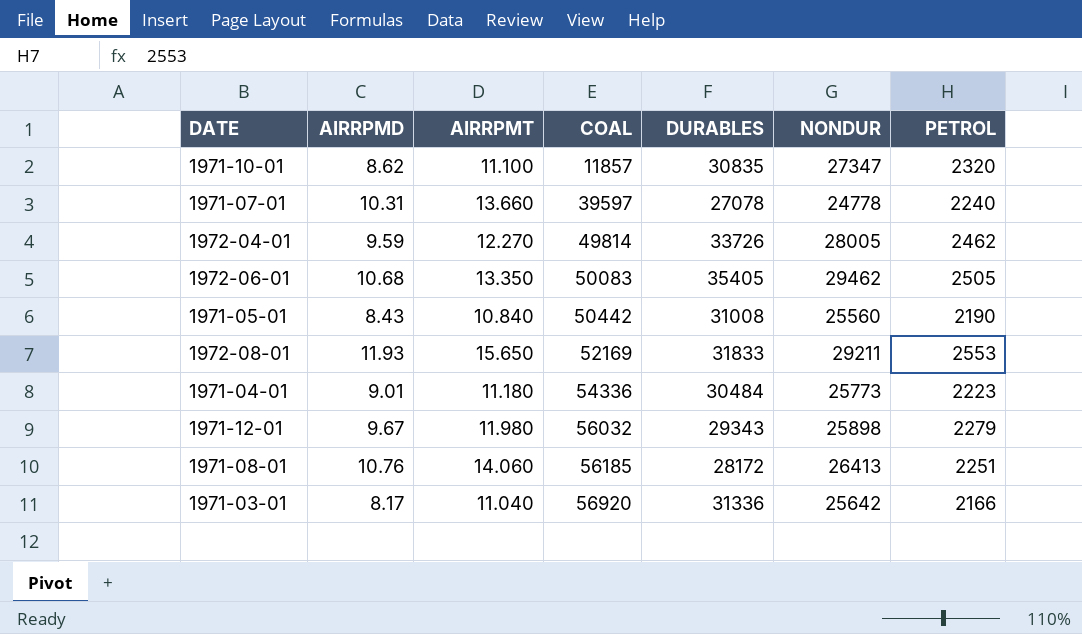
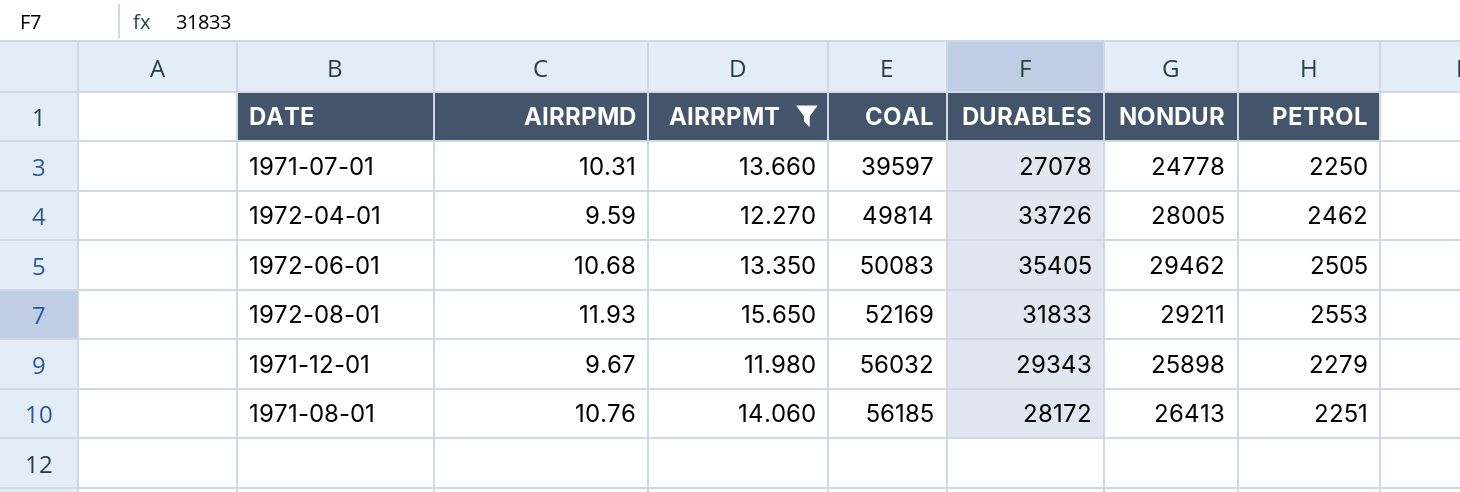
filter: none -> AIRRPMT >= 11.980
1971-07-01 | PETROL: 2240 -> 2250

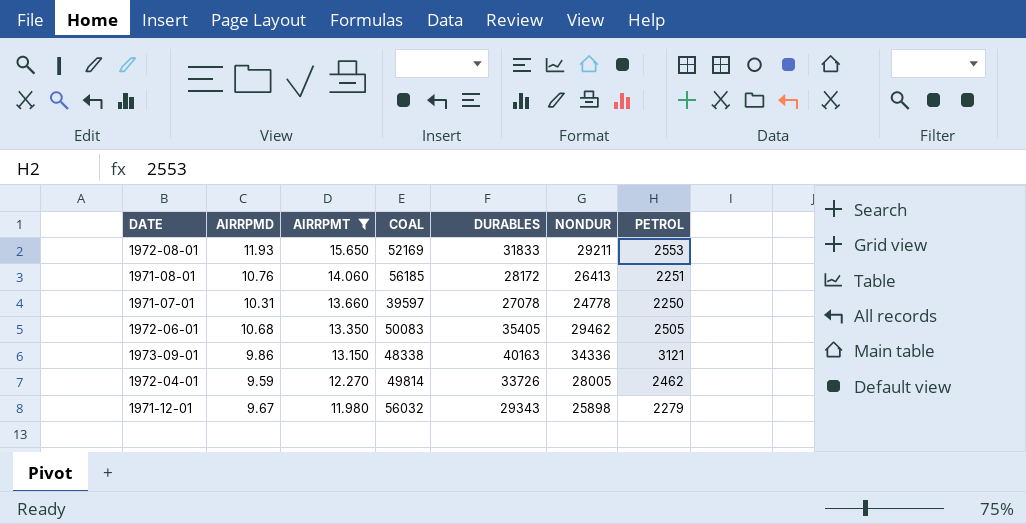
row order: COAL ascending -> AIRRPMT descending
row 1973-09-01: none -> 9.86 | 13.150 | 48338 | 40163 | 34336 | 3121

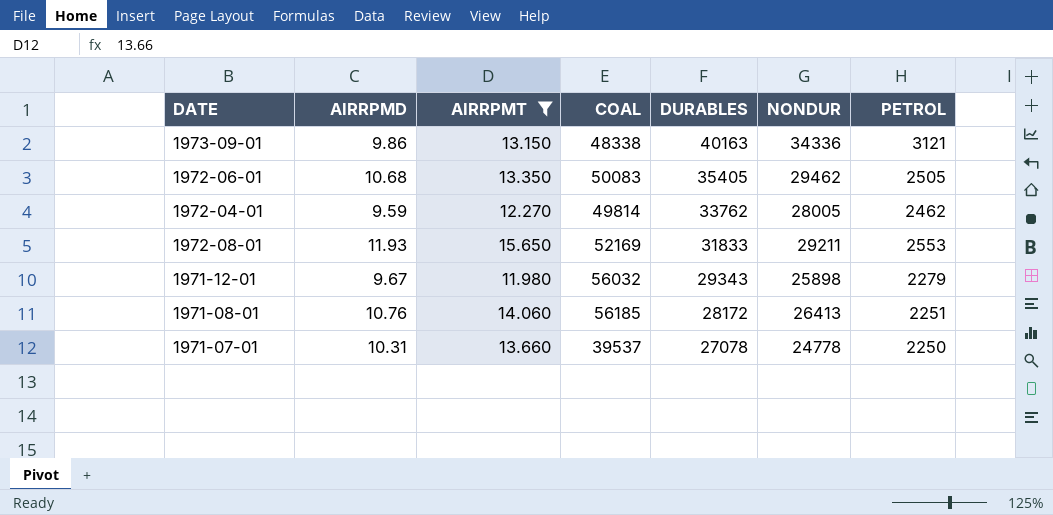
row order: AIRRPMT descending -> DURABLES descending
1972-04-01 | DURABLES: 33726 -> 33762
1971-07-01 | COAL: 39597 -> 39537

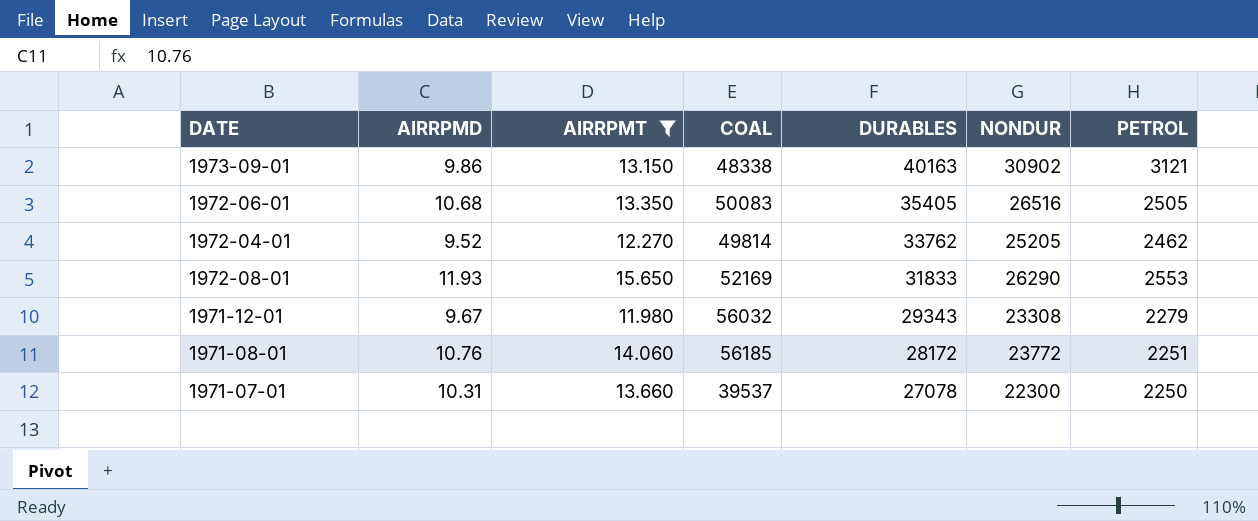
1973-09-01 | NONDUR: 34336 -> 30902
1972-06-01 | NONDUR: 29462 -> 26516
1972-04-01 | AIRRPMD: 9.59 -> 9.52
1972-04-01 | NONDUR: 28005 -> 25205
1972-08-01 | NONDUR: 29211 -> 26290
1971-12-01 | NONDUR: 25898 -> 23308
1971-08-01 | NONDUR: 26413 -> 23772
1971-07-01 | NONDUR: 24778 -> 22300

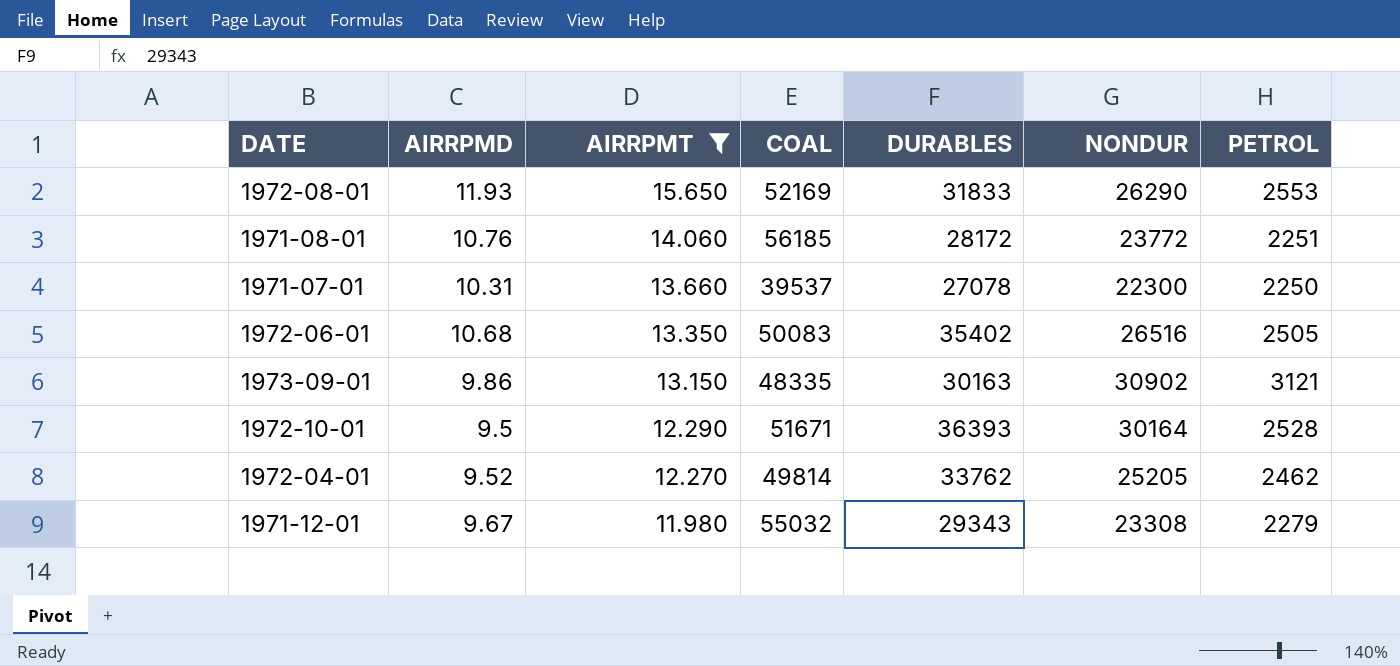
row order: DURABLES descending -> AIRRPMT descending
1972-06-01 | DURABLES: 35405 -> 35402
1973-09-01 | COAL: 48338 -> 48335
1973-09-01 | DURABLES: 40163 -> 30163
row 1972-10-01: none -> 9.5 | 12.290 | 51671 | 36393 | 30164 | 2528
1971-12-01 | COAL: 56032 -> 55032

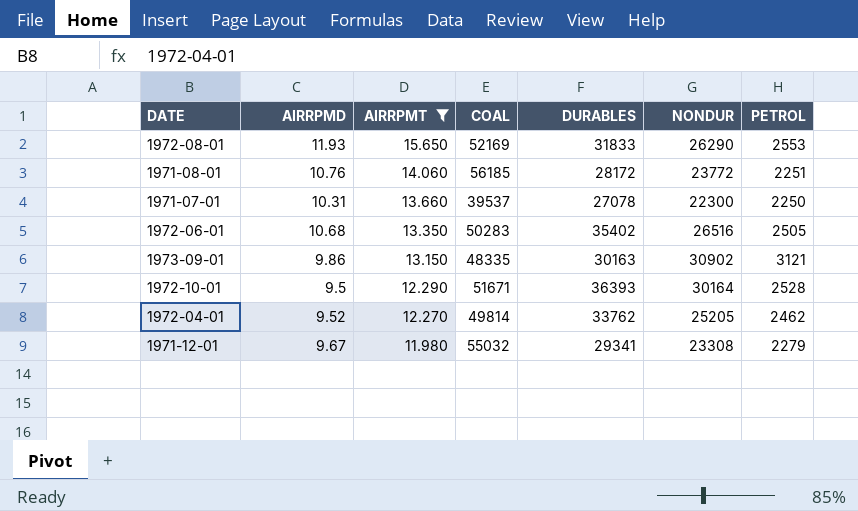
1972-06-01 | COAL: 50083 -> 50283
1971-12-01 | DURABLES: 29343 -> 29341

